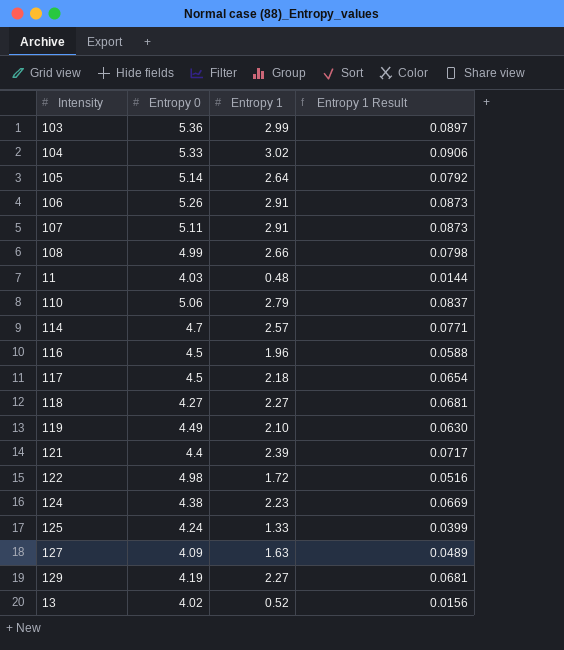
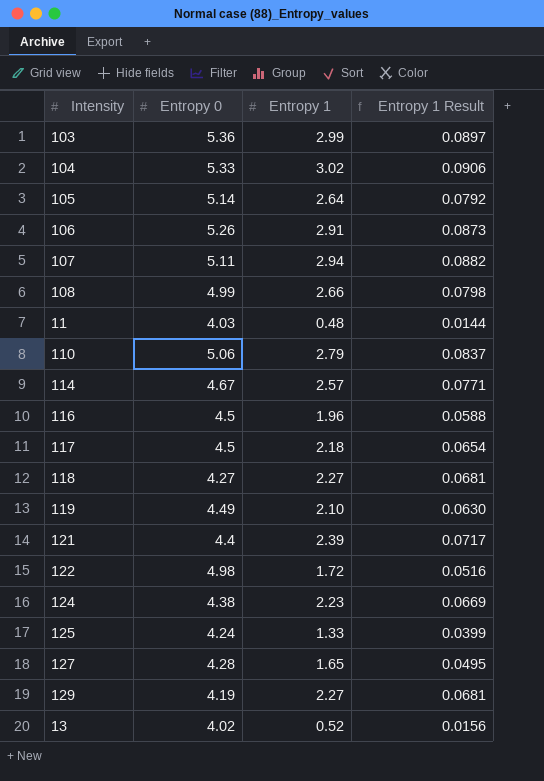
107 | Entropy 1: 2.91 -> 2.94
107 | Entropy 1 Result: 0.0873 -> 0.0882
114 | Entropy 0: 4.7 -> 4.67
127 | Entropy 0: 4.09 -> 4.28
127 | Entropy 1: 1.63 -> 1.65
127 | Entropy 1 Result: 0.0489 -> 0.0495

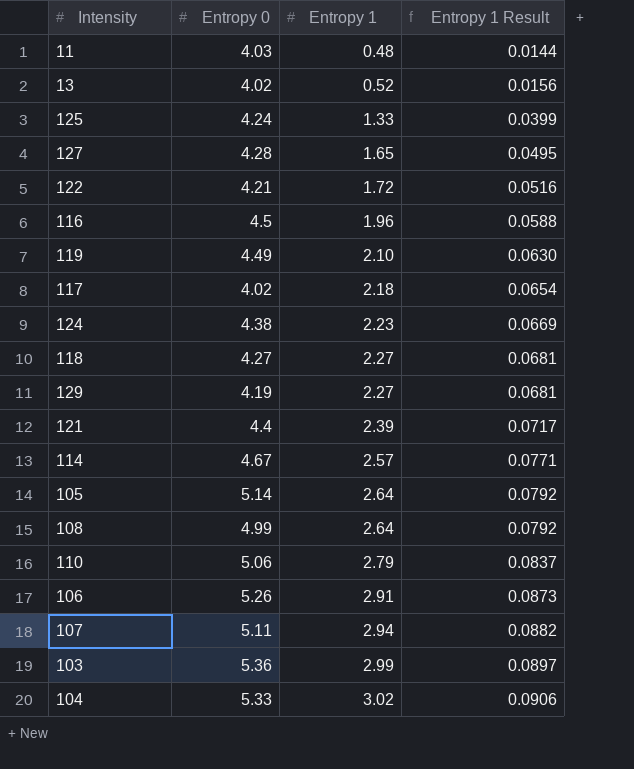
row order: none -> Entropy 1 ascending
122 | Entropy 0: 4.98 -> 4.21
117 | Entropy 0: 4.5 -> 4.02
108 | Entropy 1: 2.66 -> 2.64
108 | Entropy 1 Result: 0.0798 -> 0.0792

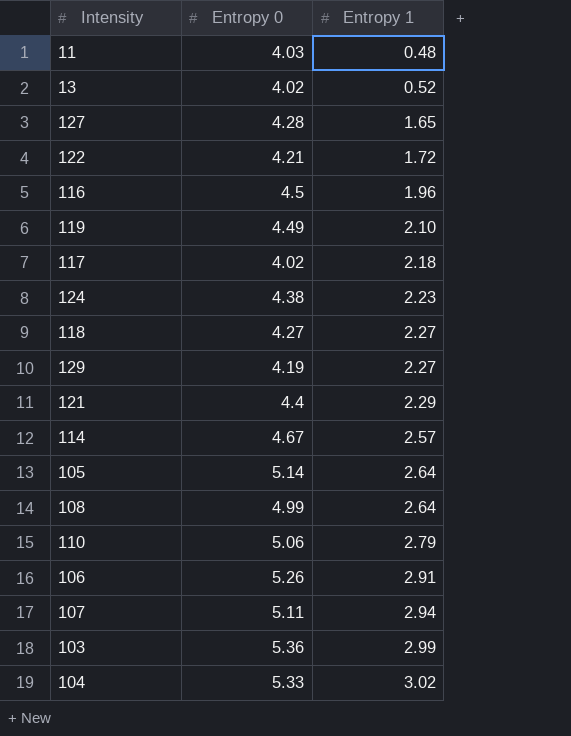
column Entropy 1 Result | formula: [Entropy 1] * 0.03 -> none
row 125: 4.24 | 1.33 | 0.0399 -> none
121 | Entropy 1: 2.39 -> 2.29

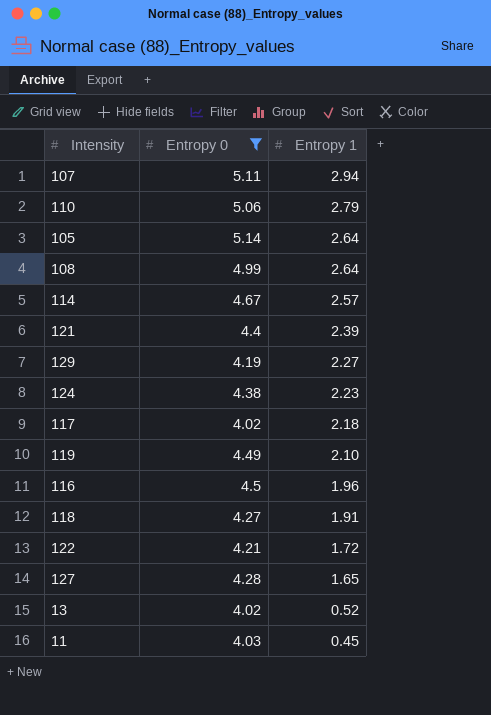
filter: none -> Entropy 0 <= 5.14
row order: Entropy 1 ascending -> Entropy 1 descending
121 | Entropy 1: 2.29 -> 2.39
118 | Entropy 1: 2.27 -> 1.91
11 | Entropy 1: 0.48 -> 0.45

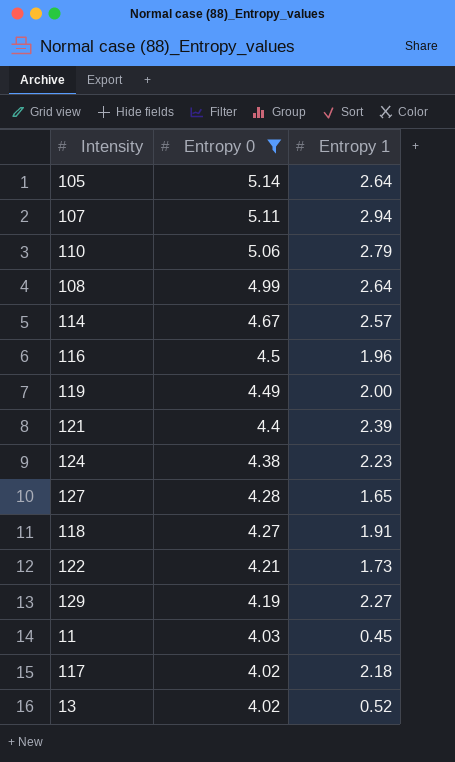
row order: Entropy 1 descending -> Entropy 0 descending
119 | Entropy 1: 2.10 -> 2.00
122 | Entropy 1: 1.72 -> 1.73

